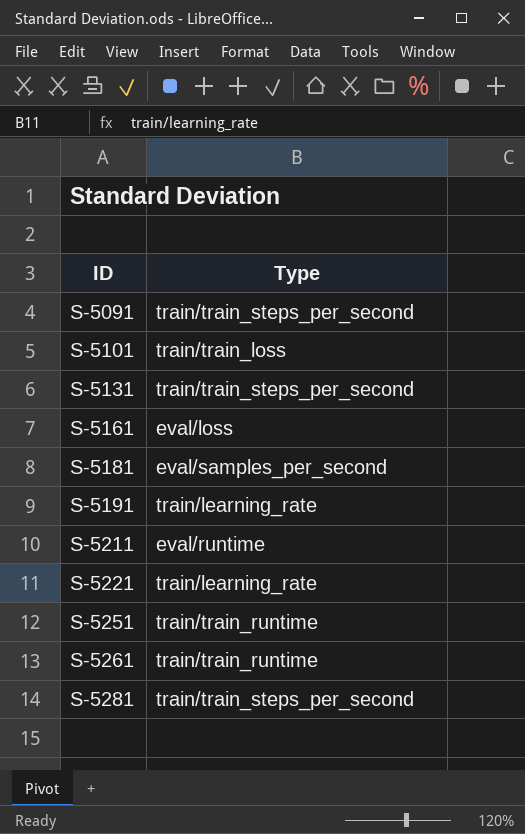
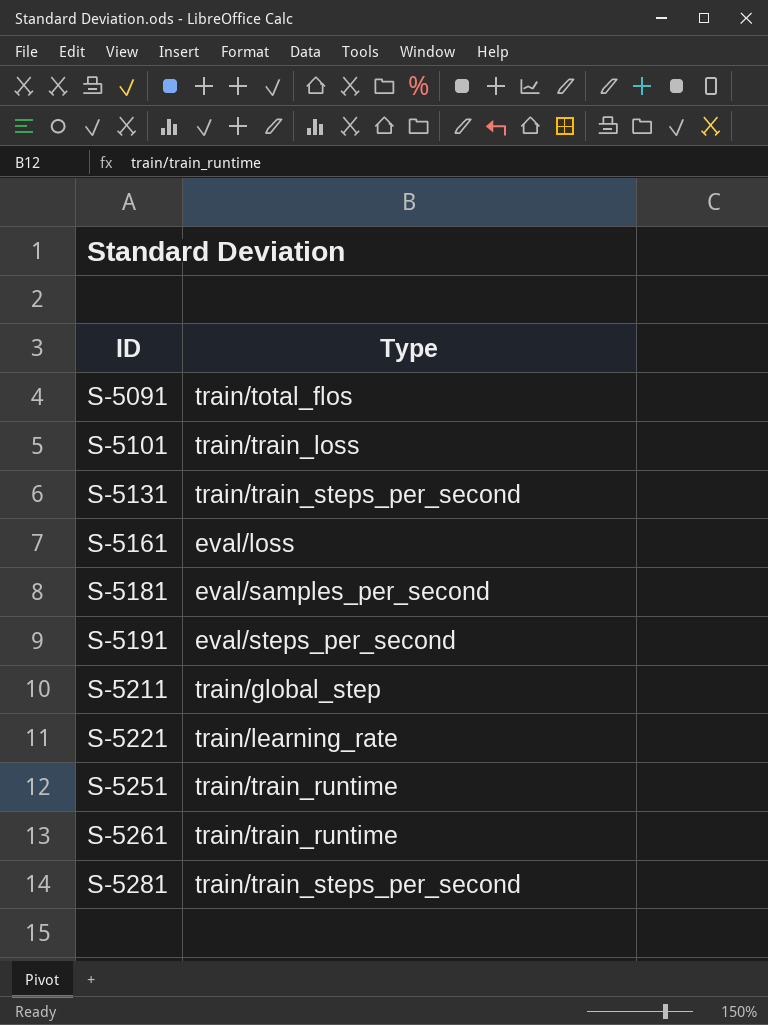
S-5091 | Type: train/train_steps_per_second -> train/total_flos
S-5191 | Type: train/learning_rate -> eval/steps_per_second
S-5211 | Type: eval/runtime -> train/global_step

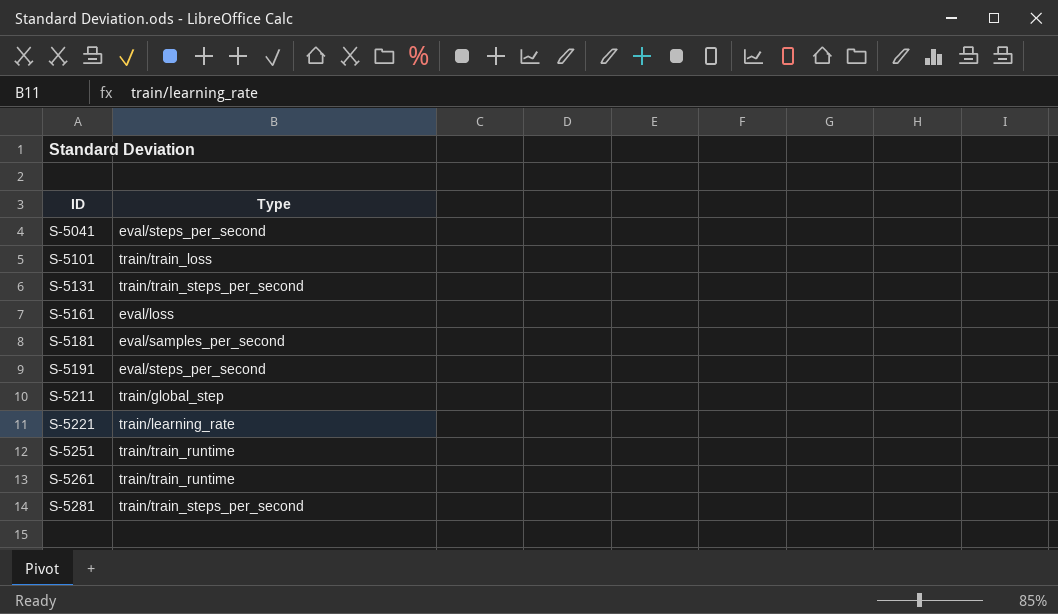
row S-5091: train/total_flos -> none
row S-5041: none -> eval/steps_per_second

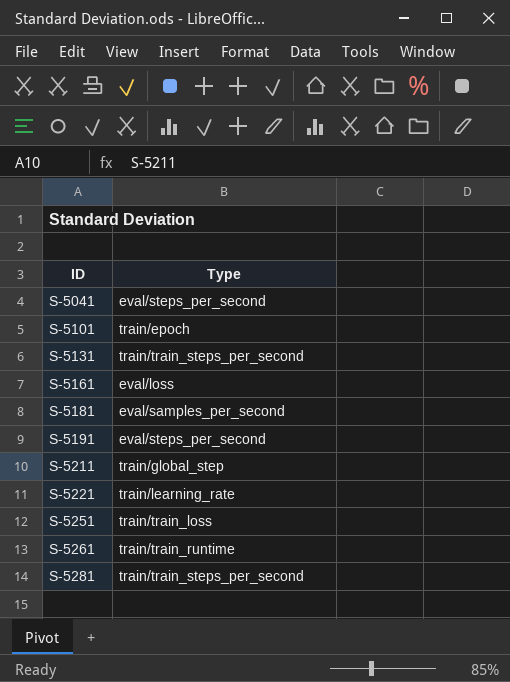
S-5101 | Type: train/train_loss -> train/epoch
S-5251 | Type: train/train_runtime -> train/train_loss

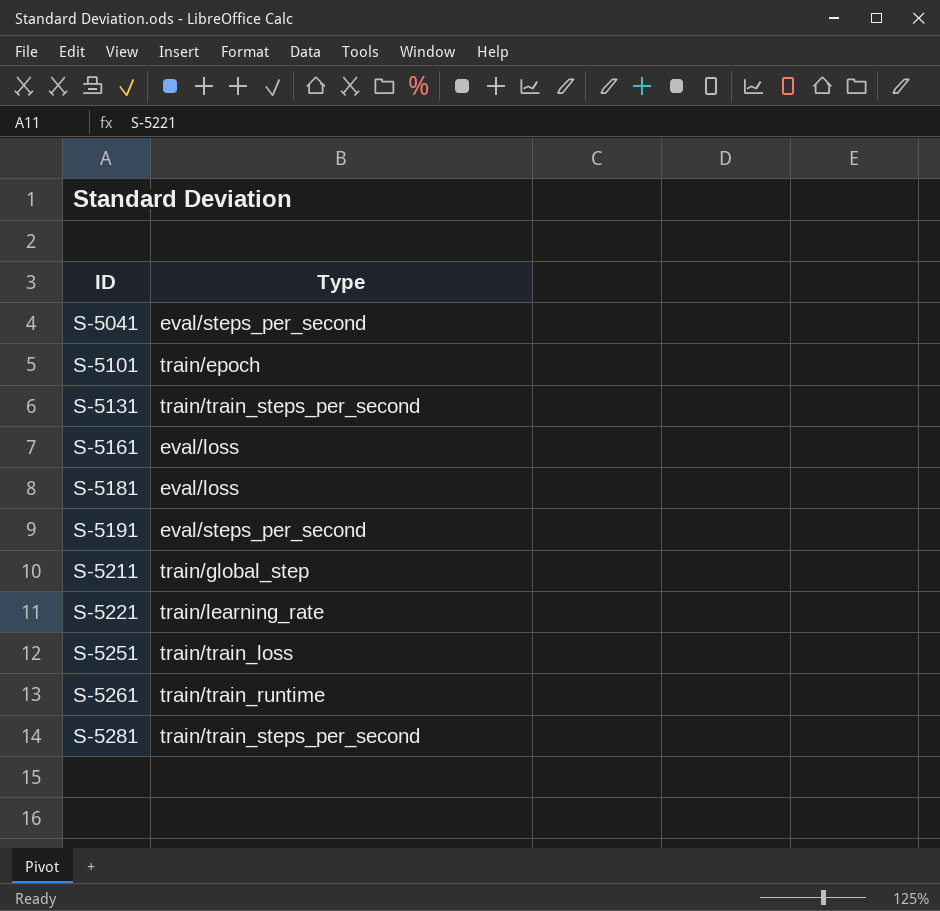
S-5181 | Type: eval/samples_per_second -> eval/loss

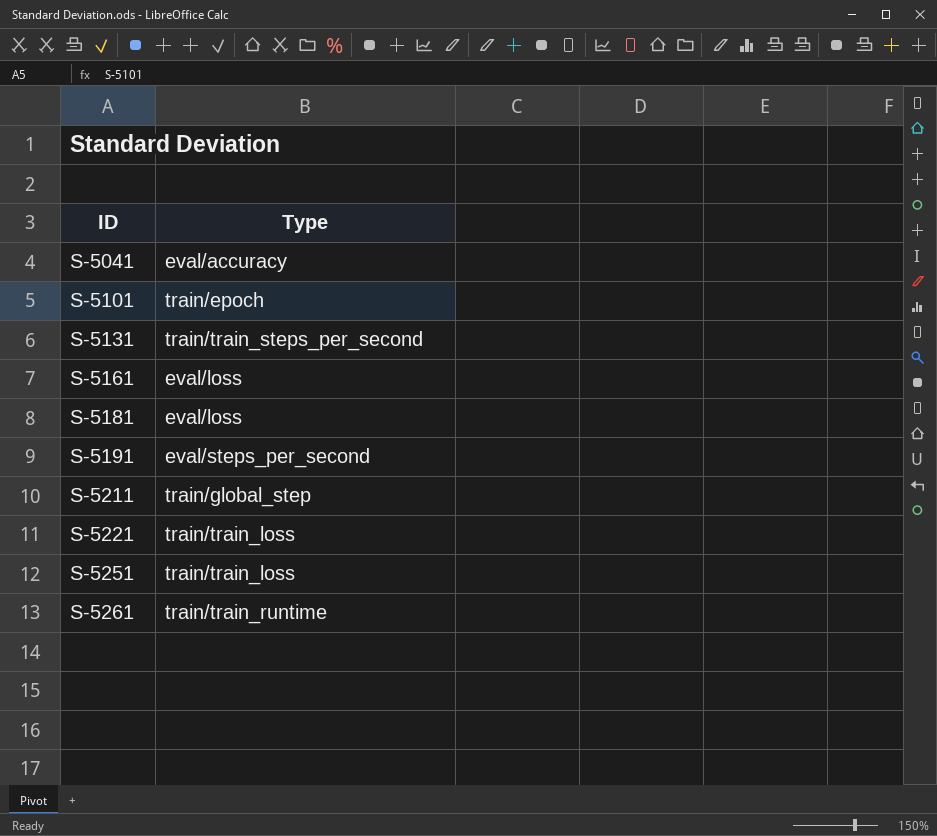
row S-5281: train/train_steps_per_second -> none
S-5041 | Type: eval/steps_per_second -> eval/accuracy
S-5221 | Type: train/learning_rate -> train/train_loss

